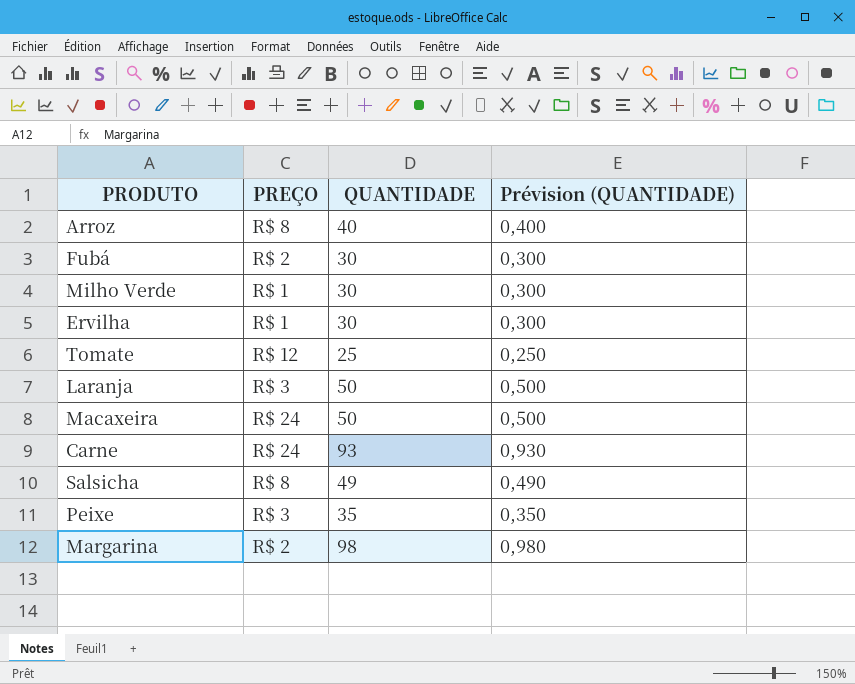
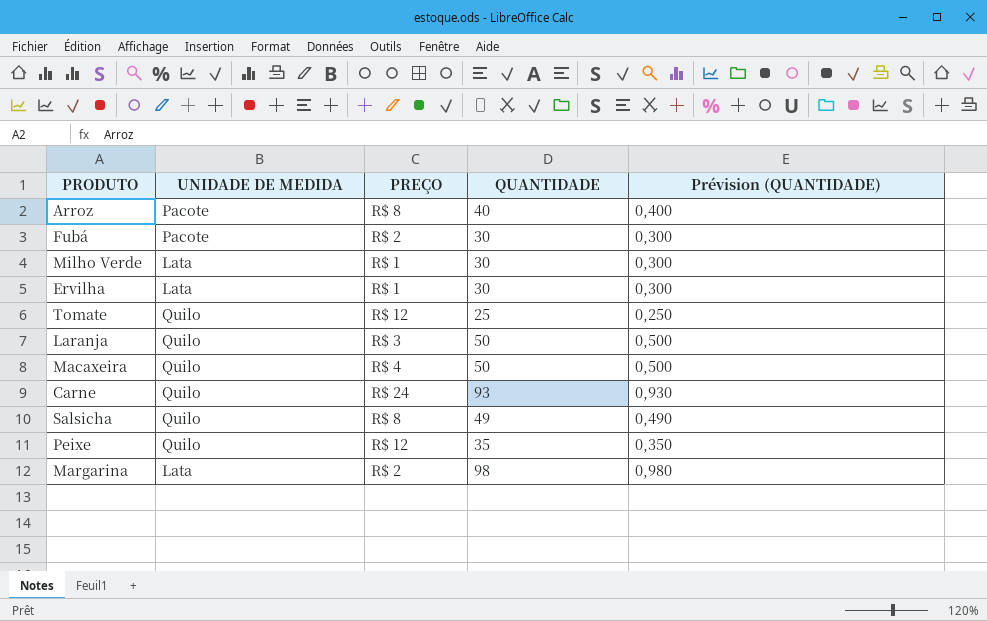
column UNIDADE DE MEDIDA | position: none -> 2
Macaxeira | PREÇO: R$ 24 -> R$ 4
Peixe | PREÇO: R$ 3 -> R$ 12

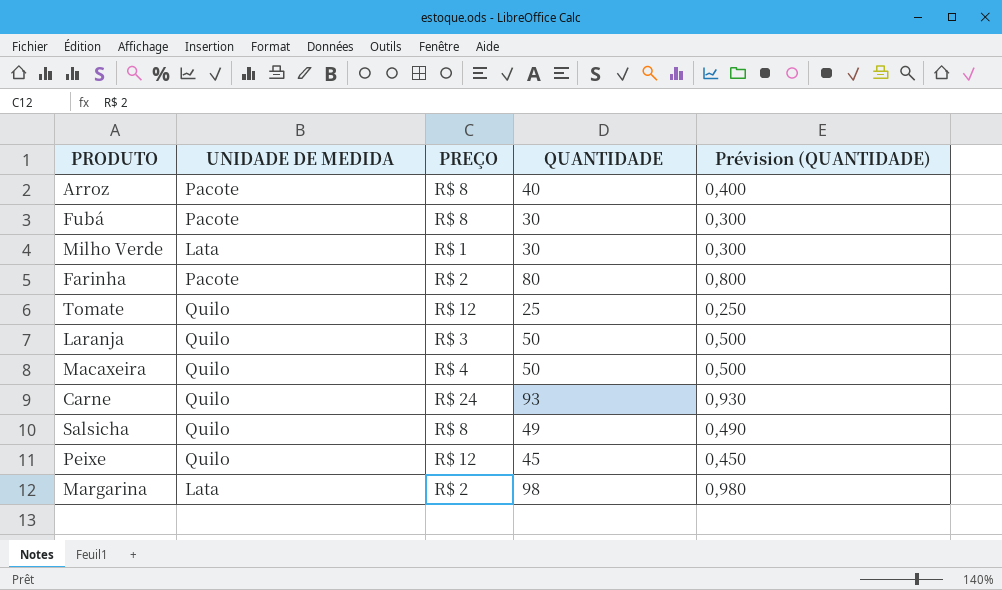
row Ervilha: Lata | R$ 1 | 30 | 0,300 -> none
Fubá | PREÇO: R$ 2 -> R$ 8
row Farinha: none -> Pacote | R$ 2 | 80 | 0,800
Peixe | QUANTIDADE: 35 -> 45
Peixe | Prévision (QUANTIDADE): 0,350 -> 0,450

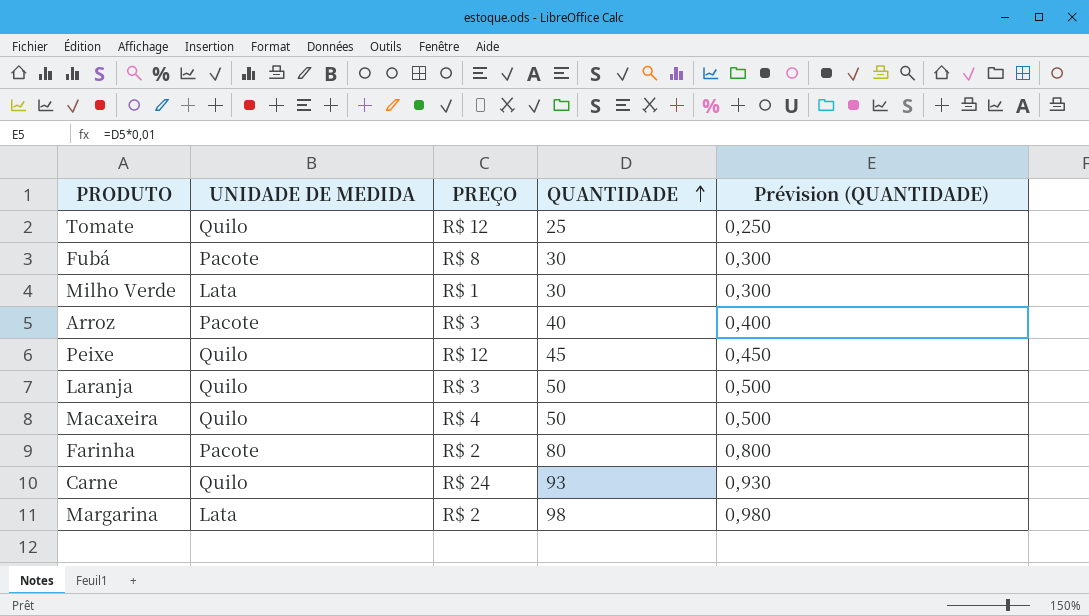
row order: none -> QUANTIDADE ascending
row Salsicha: Quilo | R$ 8 | 49 | 0,490 -> none
Arroz | PREÇO: R$ 8 -> R$ 3

